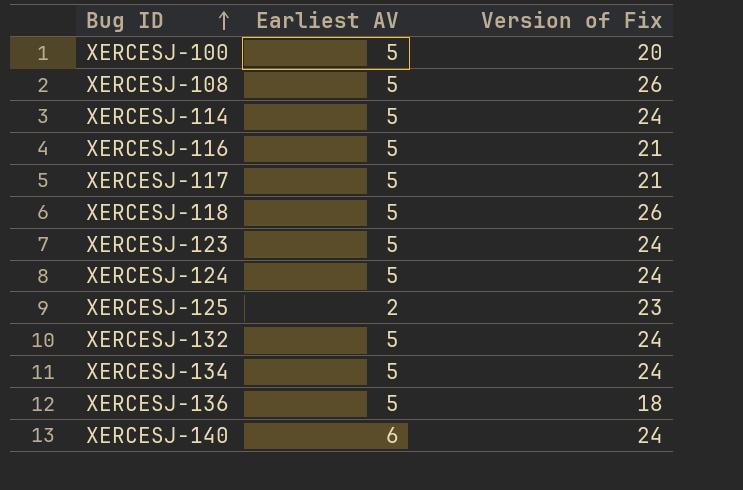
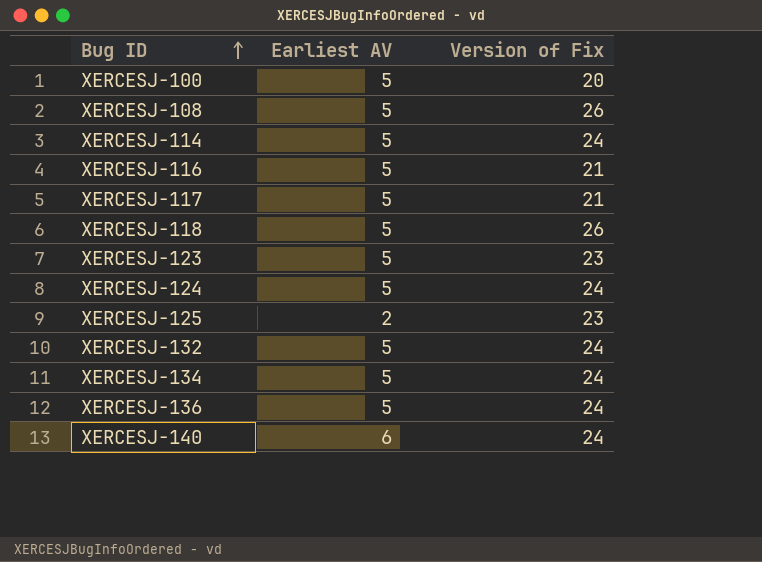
XERCESJ-123 | Version of Fix: 24 -> 23
XERCESJ-136 | Version of Fix: 18 -> 24

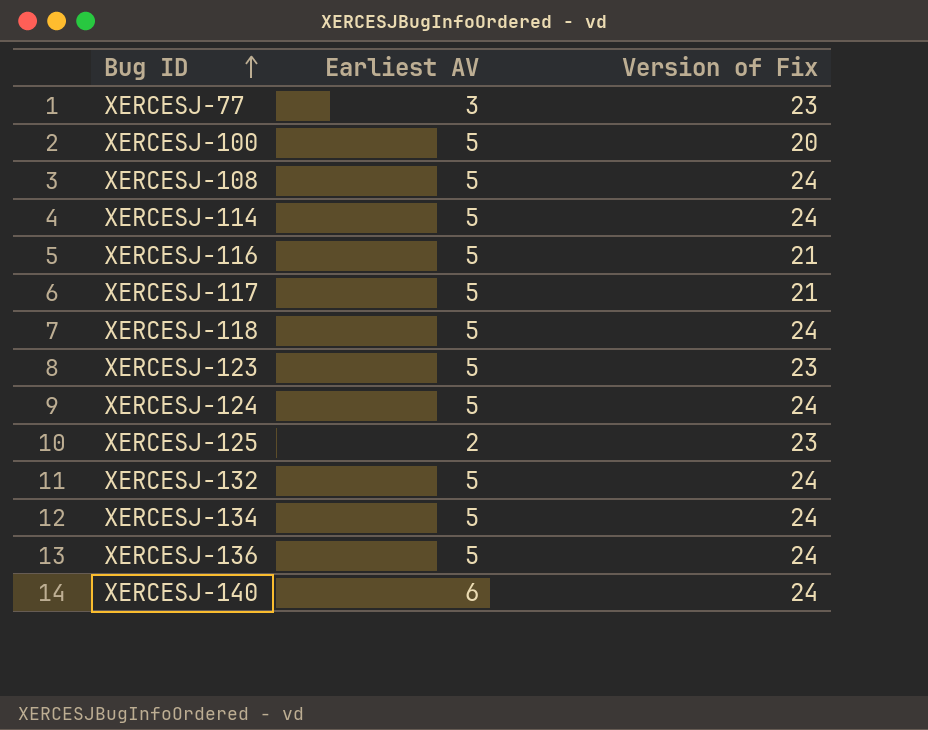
row XERCESJ-77: none -> 3 | 23
XERCESJ-108 | Version of Fix: 26 -> 24
XERCESJ-118 | Version of Fix: 26 -> 24

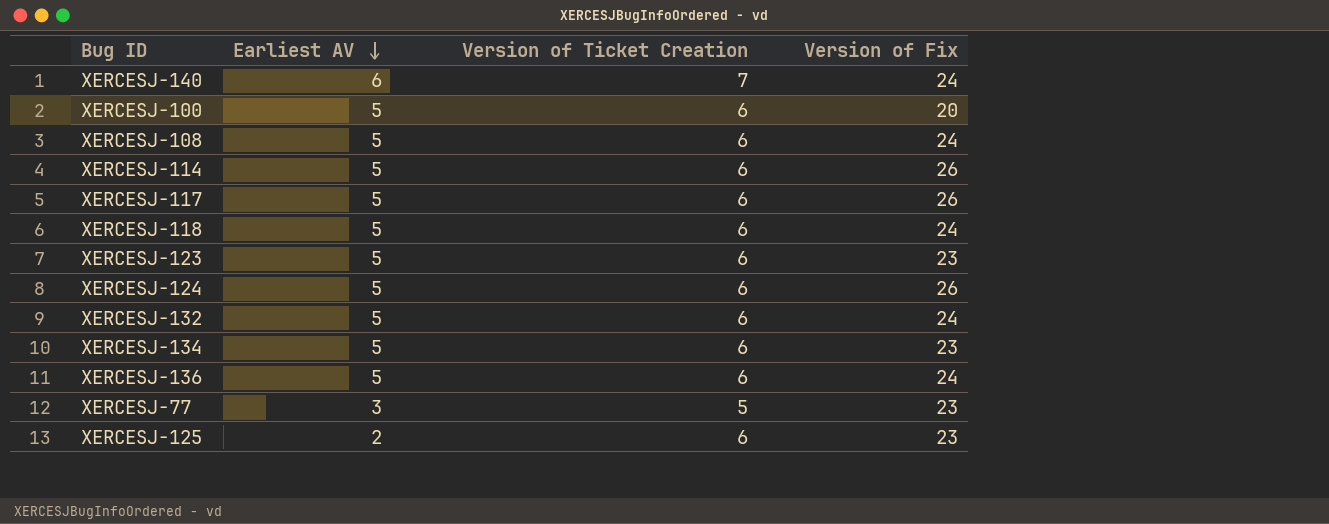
row order: Bug ID ascending -> Earliest AV descending
column Version of Ticket Creation | position: none -> 3
row XERCESJ-116: 5 | 21 -> none
XERCESJ-114 | Version of Fix: 24 -> 26
XERCESJ-117 | Version of Fix: 21 -> 26
XERCESJ-124 | Version of Fix: 24 -> 26
XERCESJ-134 | Version of Fix: 24 -> 23

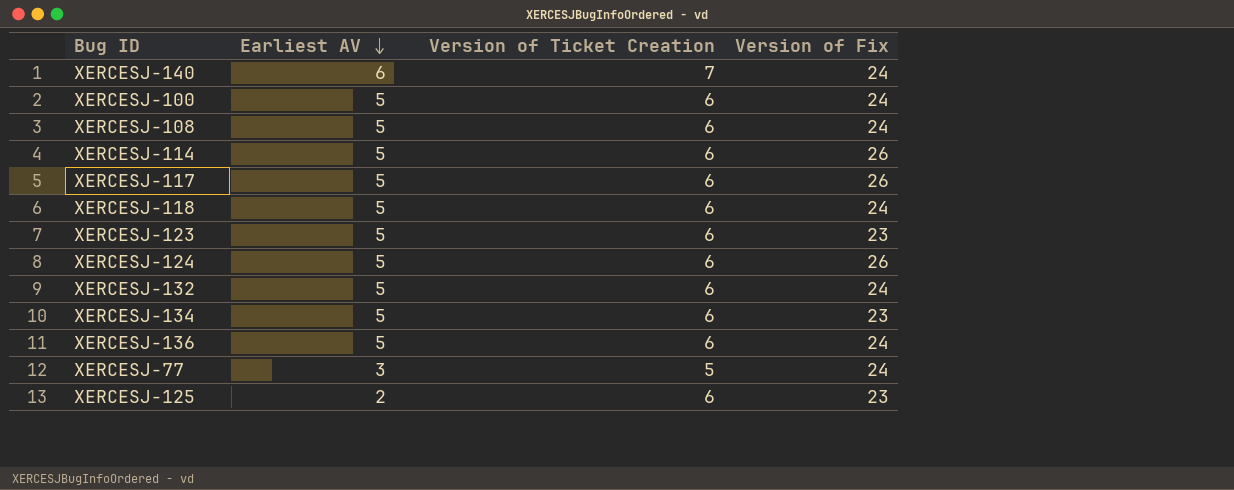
XERCESJ-100 | Version of Fix: 20 -> 24
XERCESJ-77 | Version of Fix: 23 -> 24

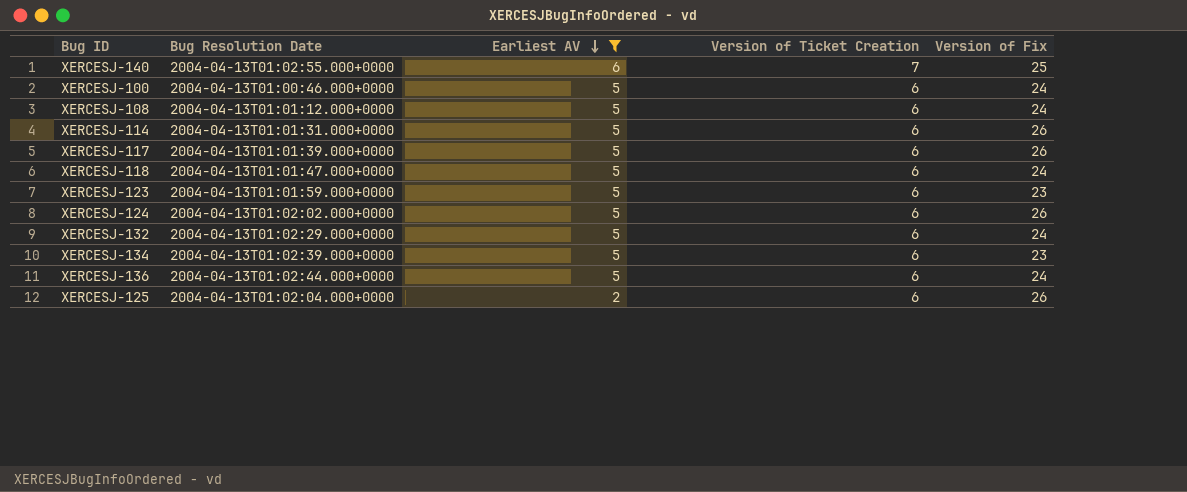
filter: none -> Earliest AV != 3
column Bug Resolution Date | position: none -> 2
XERCESJ-140 | Version of Fix: 24 -> 25
XERCESJ-125 | Version of Fix: 23 -> 26

